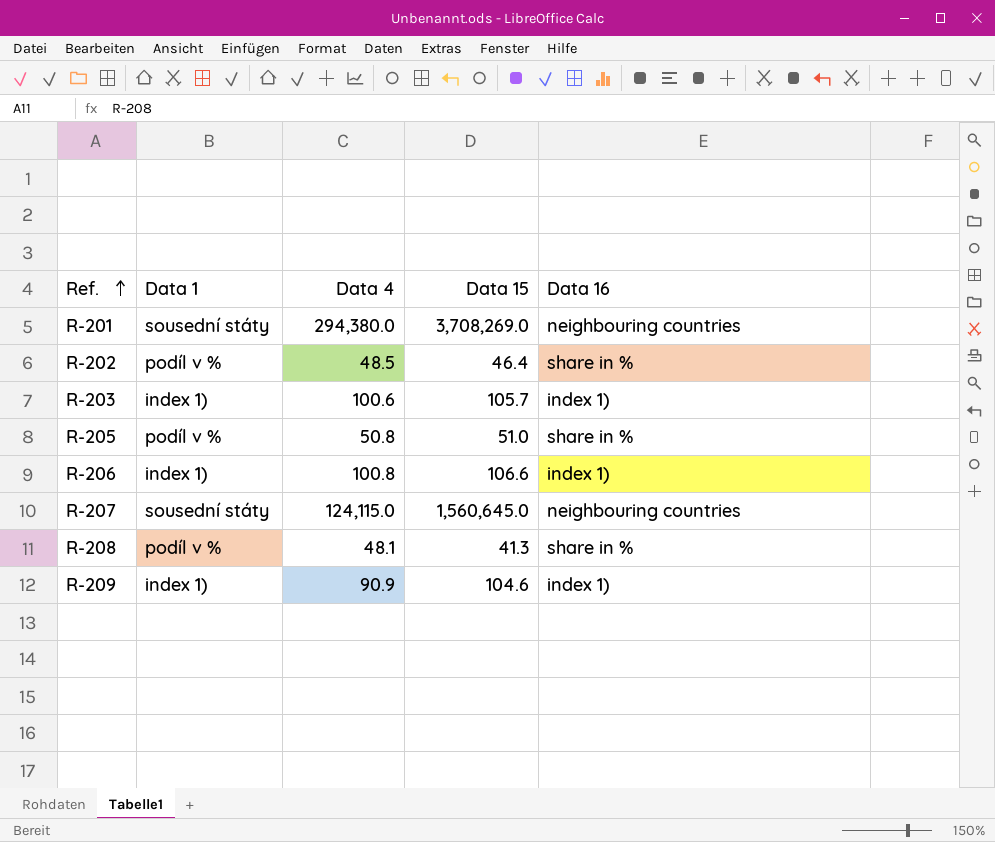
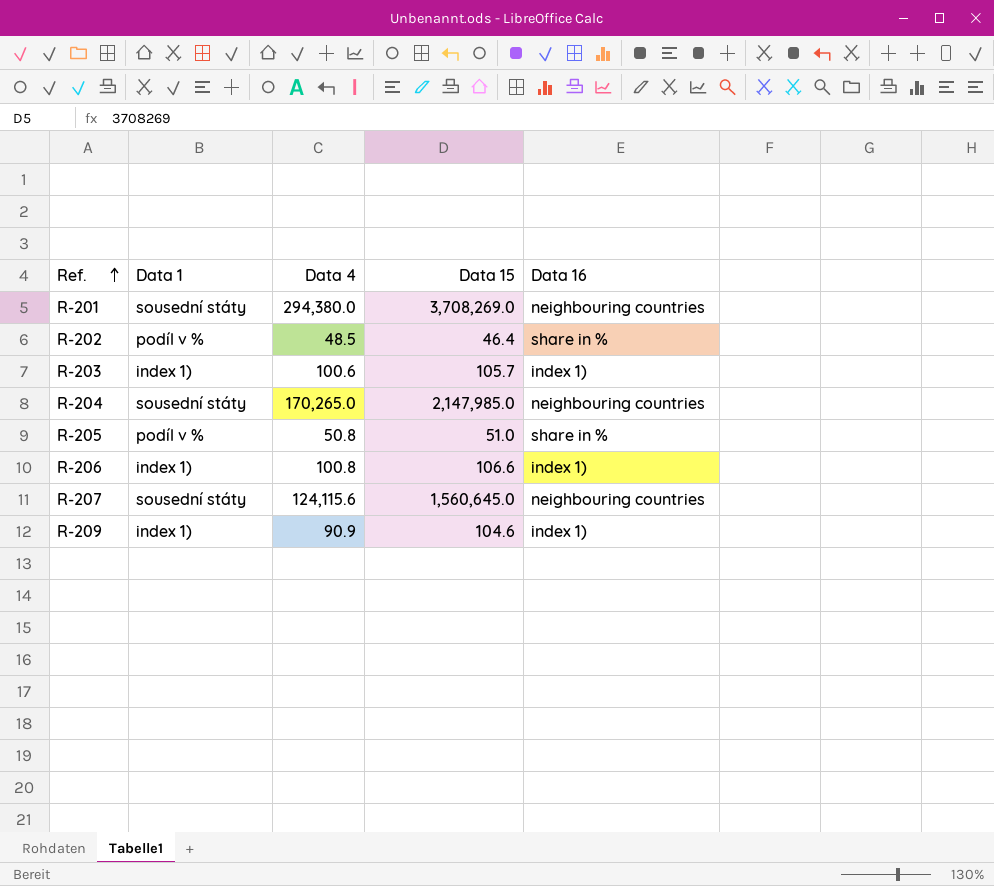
row R-208: podíl v % | 48.1 | 41.3 | share in % -> none
row R-204: none -> sousední státy | 170,265.0 | 2,147,985.0 | neighbouring countries
R-207 | Data 4: 124,115.0 -> 124,115.6

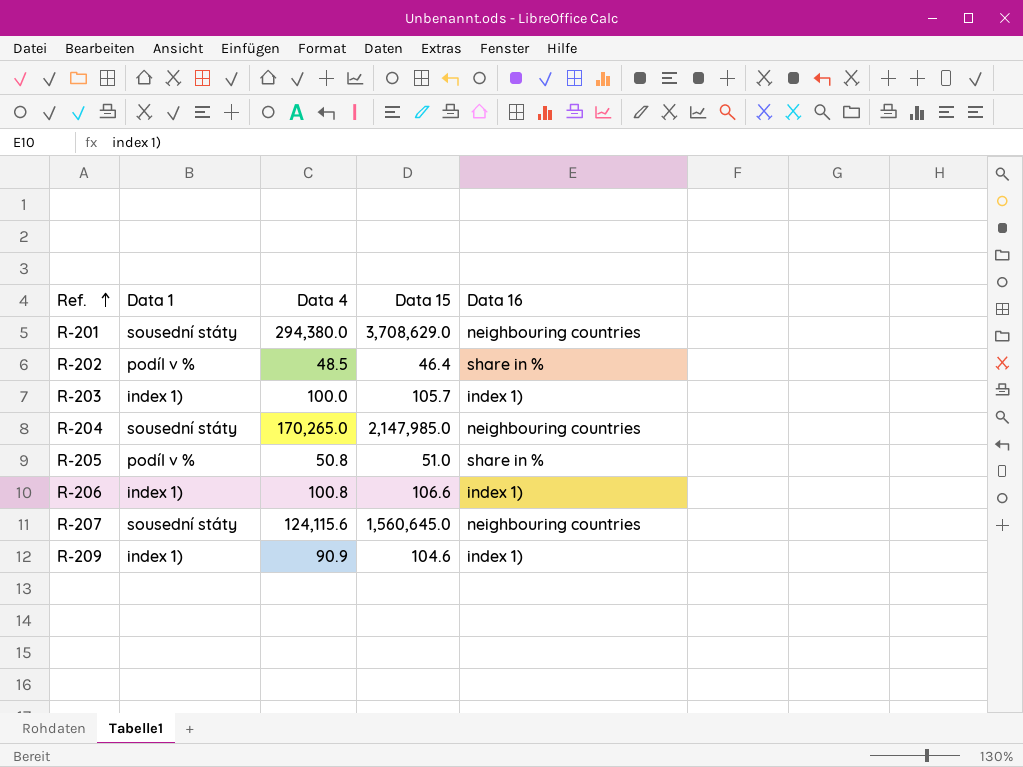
R-201 | Data 15: 3,708,269.0 -> 3,708,629.0
R-203 | Data 4: 100.6 -> 100.0

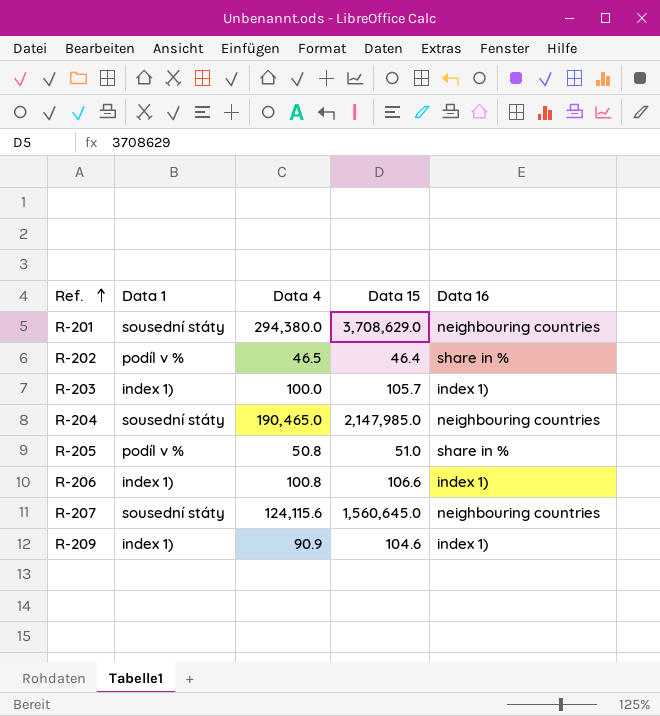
R-202 | Data 4: 48.5 -> 46.5
R-204 | Data 4: 170,265.0 -> 190,465.0

